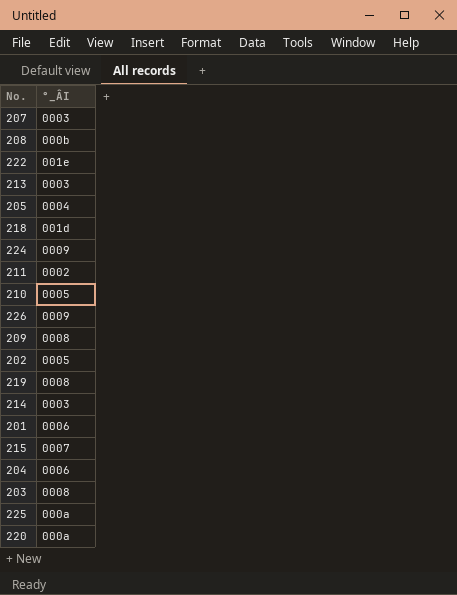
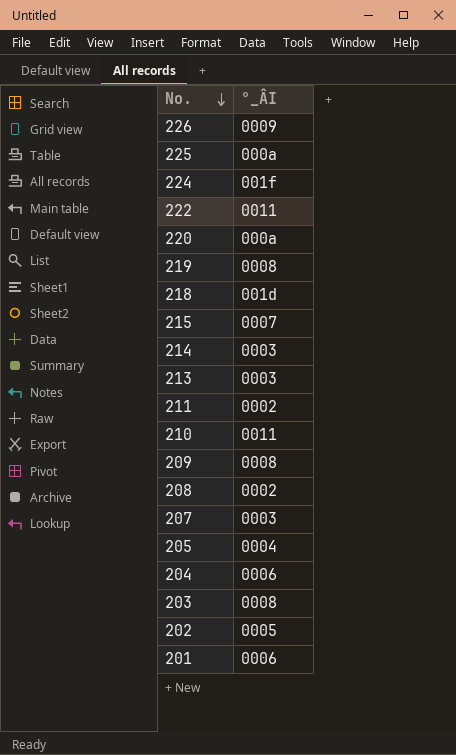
row order: none -> No. descending
224 | °_ÂI: 0009 -> 001f
222 | °_ÂI: 001e -> 0011
210 | °_ÂI: 0005 -> 0011
208 | °_ÂI: 000b -> 0002

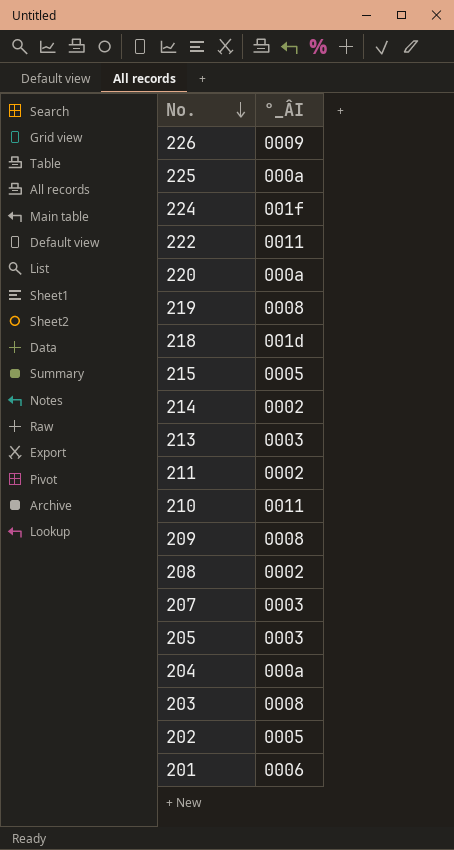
215 | °_ÂI: 0007 -> 0005
214 | °_ÂI: 0003 -> 0002
205 | °_ÂI: 0004 -> 0003
204 | °_ÂI: 0006 -> 000a

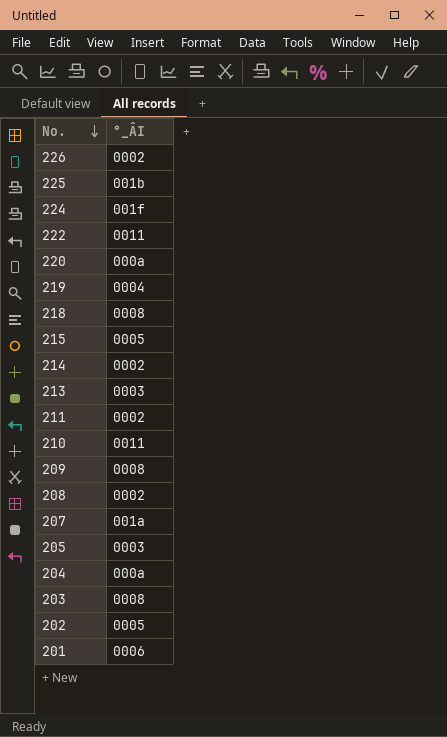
226 | °_ÂI: 0009 -> 0002
225 | °_ÂI: 000a -> 001b
219 | °_ÂI: 0008 -> 0004
218 | °_ÂI: 001d -> 0008
207 | °_ÂI: 0003 -> 001a

